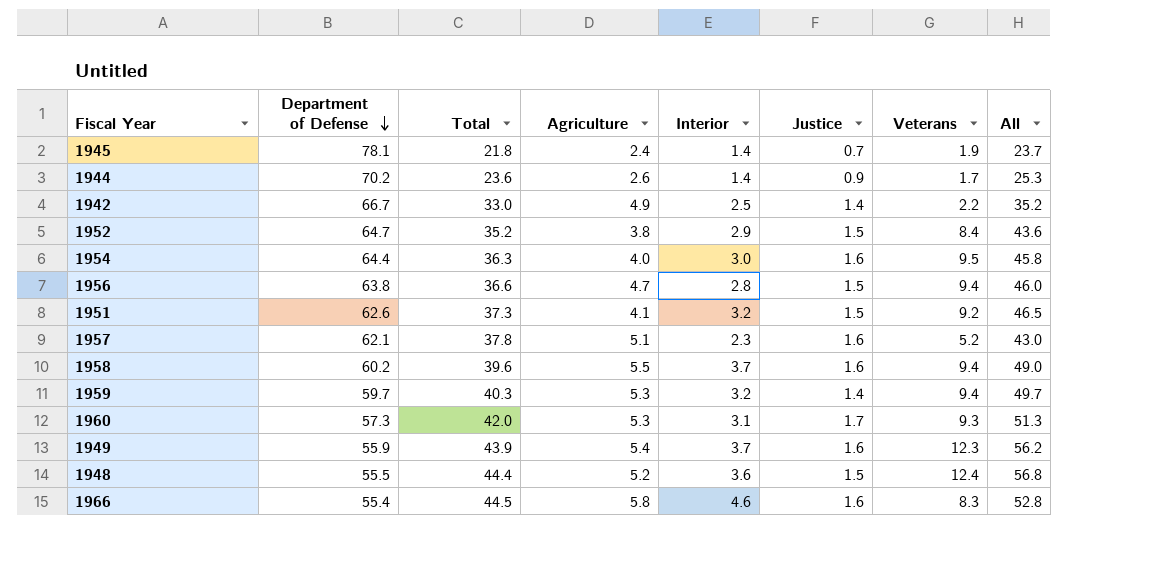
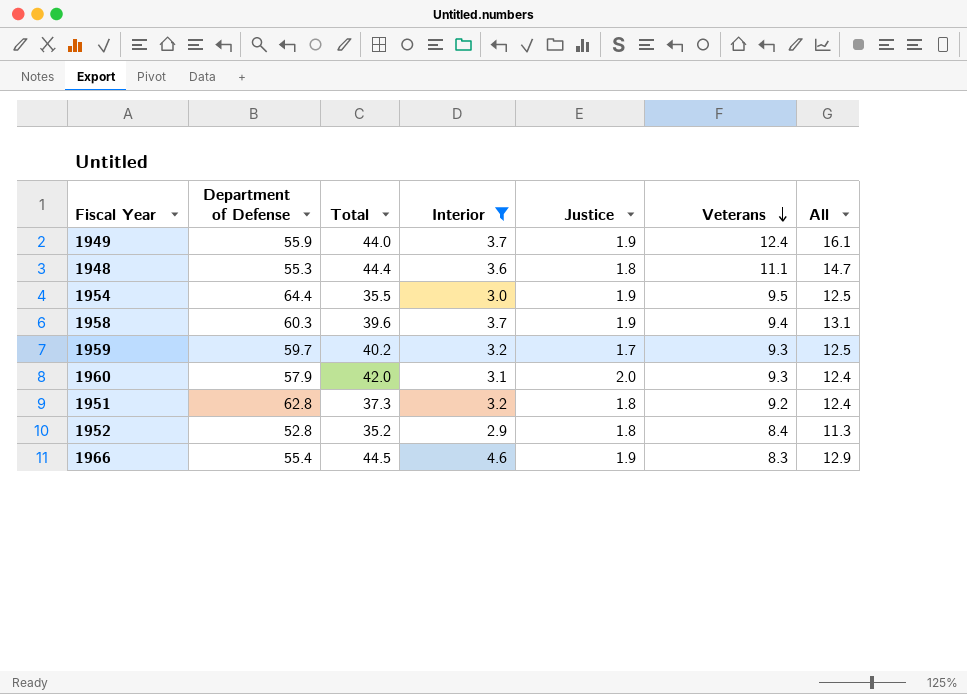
filter: none -> Interior >= 2.9
row order: Department of Defense descending -> Veterans descending
column Agriculture | position: 4 -> none
column All | formula: [Total] + [Veterans] -> [Interior] + [Veterans]
1949 | Total: 43.9 -> 44.0
1949 | Justice: 1.6 -> 1.9
1949 | Veterans: 12.3 -> 12.4
1948 | Department of Defense: 55.5 -> 55.3
1948 | Justice: 1.5 -> 1.8
1948 | Veterans: 12.4 -> 11.1
1954 | Total: 36.3 -> 35.5
1954 | Justice: 1.6 -> 1.9
1958 | Department of Defense: 60.2 -> 60.3
1958 | Justice: 1.6 -> 1.9
1959 | Total: 40.3 -> 40.2
1959 | Justice: 1.4 -> 1.7
1959 | Veterans: 9.4 -> 9.3
1960 | Department of Defense: 57.3 -> 57.9
1960 | Justice: 1.7 -> 2.0
1951 | Department of Defense: 62.6 -> 62.8
1951 | Justice: 1.5 -> 1.8
1952 | Department of Defense: 64.7 -> 52.8
1952 | Justice: 1.5 -> 1.8
1966 | Justice: 1.6 -> 1.9

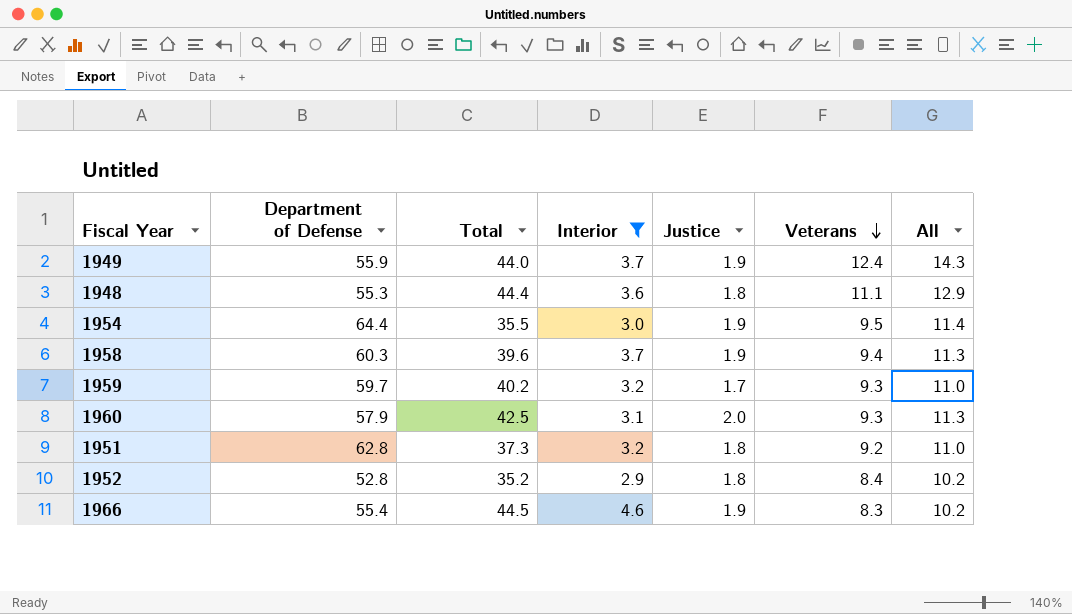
column All | formula: [Interior] + [Veterans] -> [Justice] + [Veterans]
1960 | Total: 42.0 -> 42.5

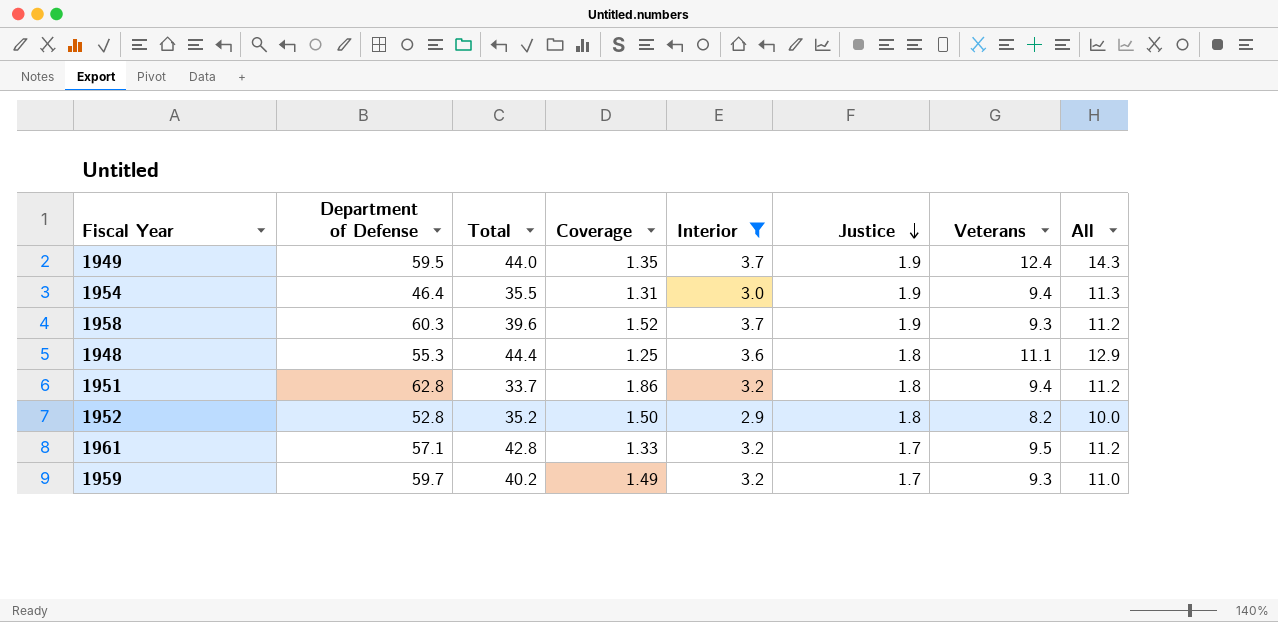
row order: Veterans descending -> Justice descending
column Coverage | formula: none -> [Department of Defense] / [Total]
row 1960: 57.9 | 42.5 | 3.1 | 2.0 | 9.3 | 11.3 -> none
row 1966: 55.4 | 44.5 | 4.6 | 1.9 | 8.3 | 10.2 -> none
1949 | Department of Defense: 55.9 -> 59.5
1954 | Department of Defense: 64.4 -> 46.4
1954 | Veterans: 9.5 -> 9.4
1954 | All: 11.4 -> 11.3
1958 | Veterans: 9.4 -> 9.3
1958 | All: 11.3 -> 11.2
1951 | Total: 37.3 -> 33.7
1951 | Veterans: 9.2 -> 9.4
1951 | All: 11.0 -> 11.2
1952 | Veterans: 8.4 -> 8.2
1952 | All: 10.2 -> 10.0
row 1961: none -> 57.1 | 42.8 | 1.33 | 3.2 | 1.7 | 9.5 | 11.2

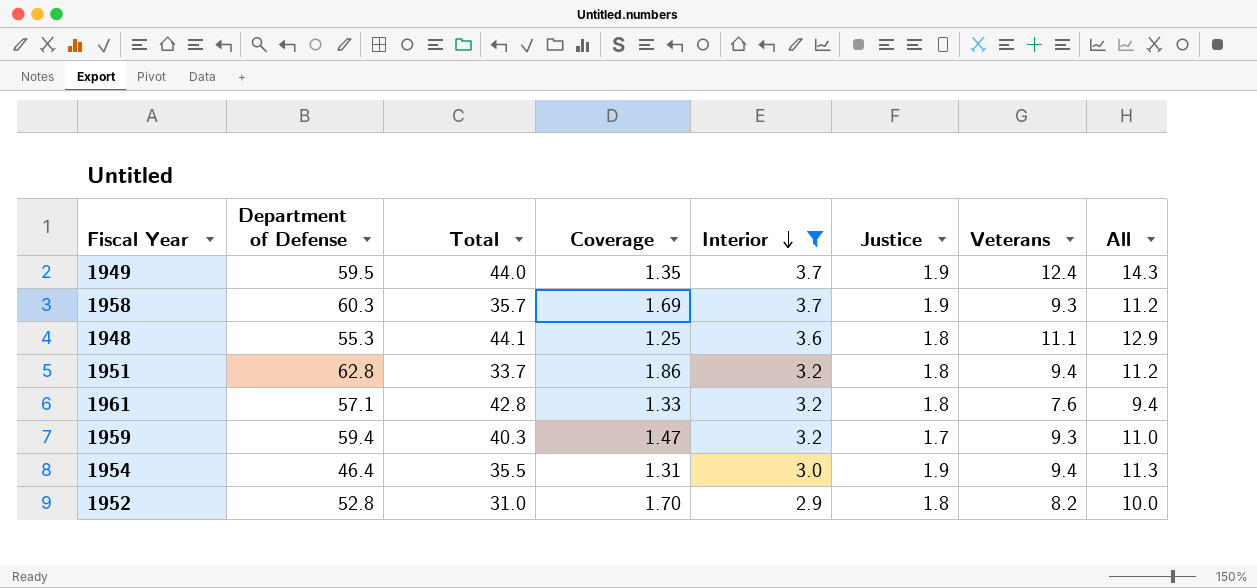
row order: Justice descending -> Interior descending
1958 | Total: 39.6 -> 35.7
1958 | Coverage: 1.52 -> 1.69
1948 | Total: 44.4 -> 44.1
1961 | Justice: 1.7 -> 1.8
1961 | Veterans: 9.5 -> 7.6
1961 | All: 11.2 -> 9.4
1959 | Department of Defense: 59.7 -> 59.4
1959 | Total: 40.2 -> 40.3
1959 | Coverage: 1.49 -> 1.47
1952 | Total: 35.2 -> 31.0
1952 | Coverage: 1.50 -> 1.70

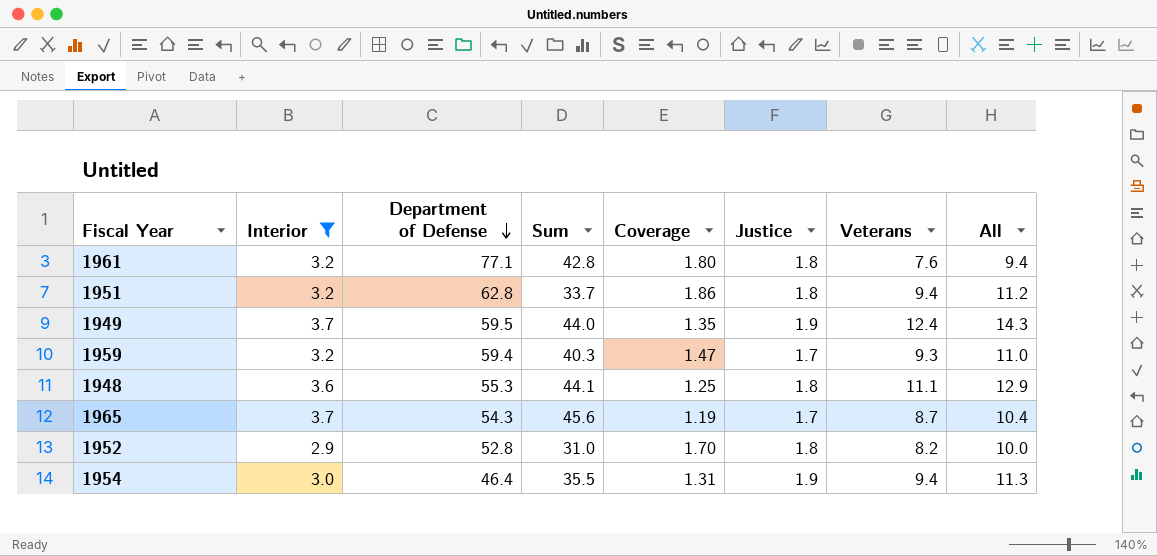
row order: Interior descending -> Department of Defense descending
column Interior | position: 5 -> 2
column name: Total -> Sum
row 1958: 60.3 | 35.7 | 1.69 | 3.7 | 1.9 | 9.3 | 11.2 -> none
1961 | Department of Defense: 57.1 -> 77.1
1961 | Coverage: 1.33 -> 1.80
row 1965: none -> 3.7 | 54.3 | 45.6 | 1.19 | 1.7 | 8.7 | 10.4

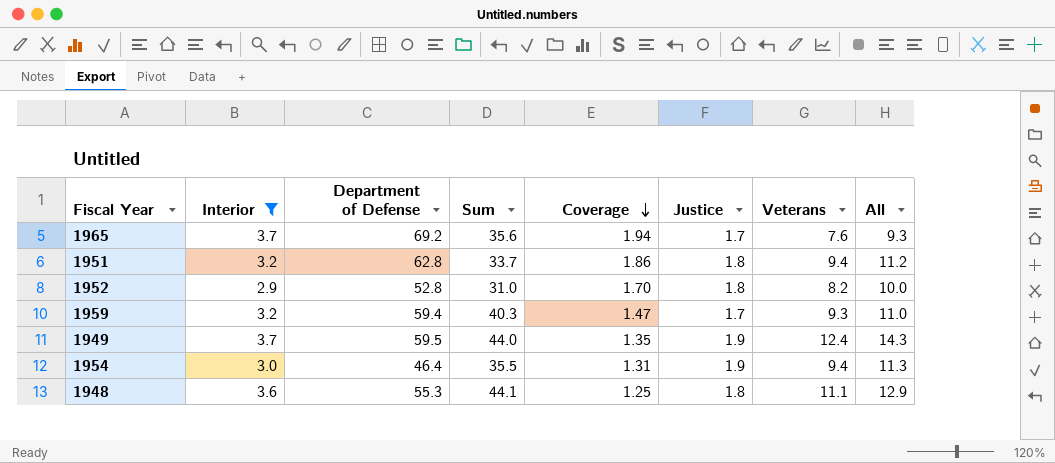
row order: Department of Defense descending -> Coverage descending
row 1961: 3.2 | 77.1 | 42.8 | 1.80 | 1.8 | 7.6 | 9.4 -> none
1965 | Department of Defense: 54.3 -> 69.2
1965 | Sum: 45.6 -> 35.6
1965 | Coverage: 1.19 -> 1.94
1965 | Veterans: 8.7 -> 7.6
1965 | All: 10.4 -> 9.3

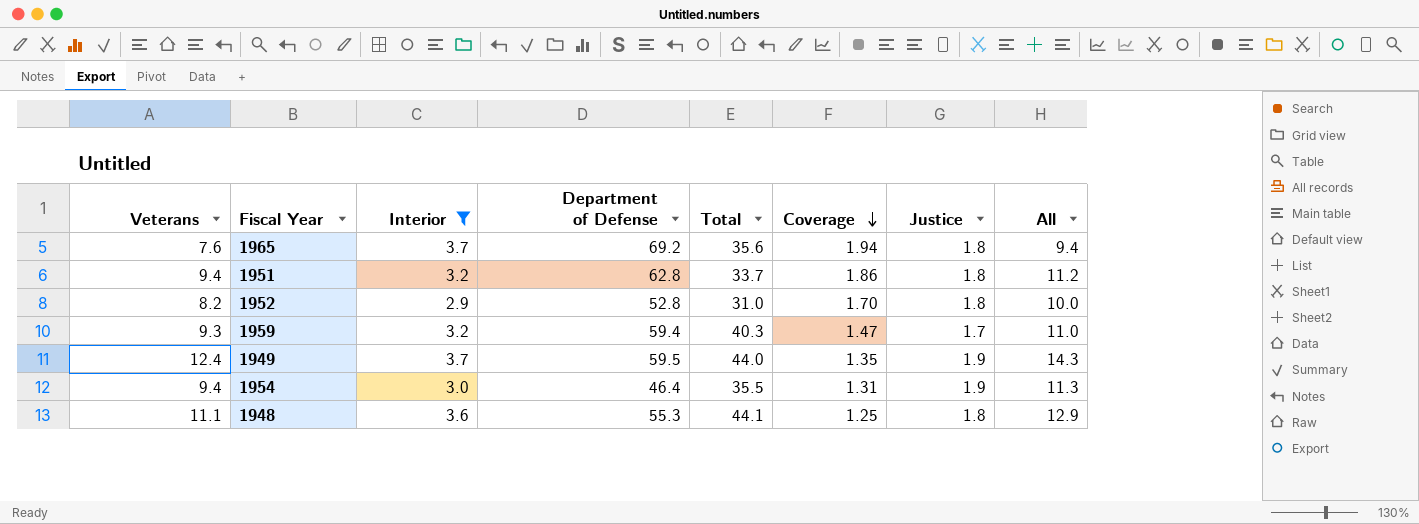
column Veterans | position: 7 -> 1
column name: Sum -> Total
1965 | Justice: 1.7 -> 1.8
1965 | All: 9.3 -> 9.4

